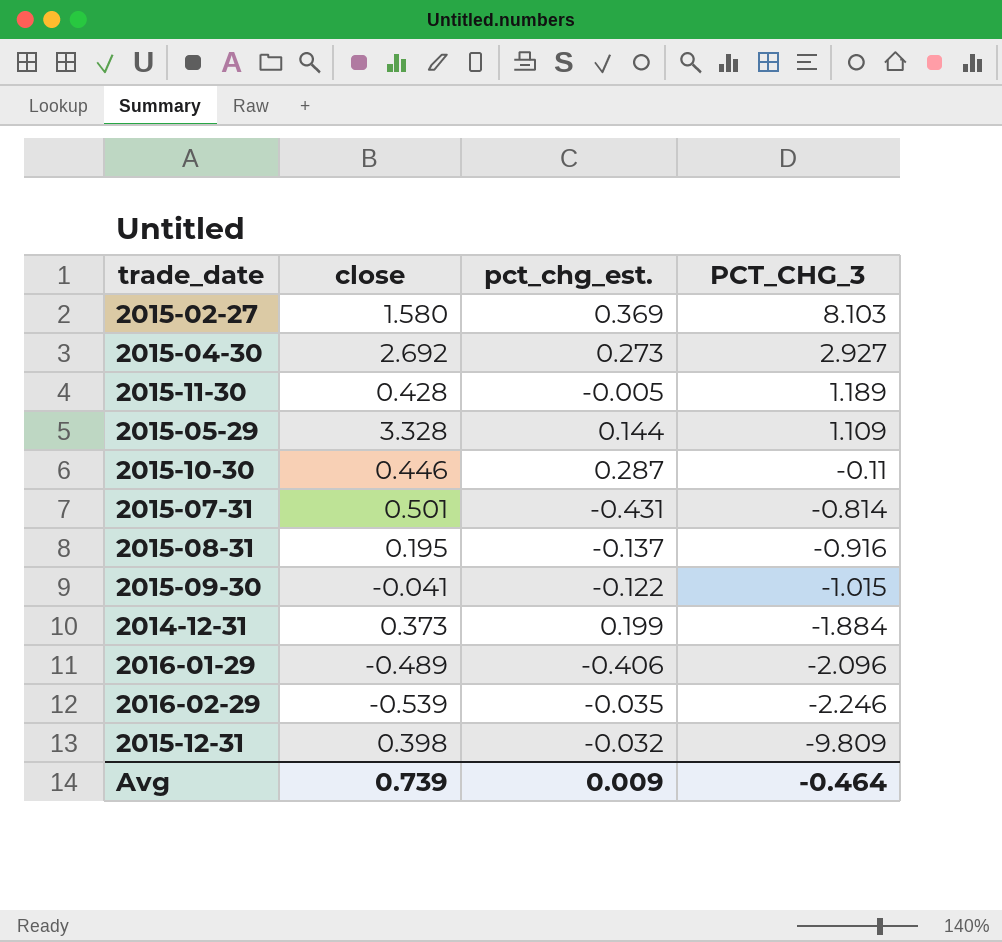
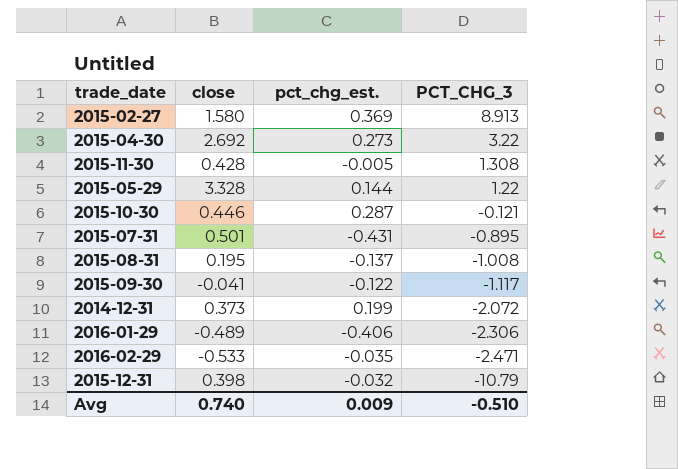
2015-02-27 | PCT_CHG_3: 8.103 -> 8.913
2015-04-30 | PCT_CHG_3: 2.927 -> 3.22
2015-11-30 | PCT_CHG_3: 1.189 -> 1.308
2015-05-29 | PCT_CHG_3: 1.109 -> 1.22
2015-10-30 | PCT_CHG_3: -0.11 -> -0.121
2015-07-31 | PCT_CHG_3: -0.814 -> -0.895
2015-08-31 | PCT_CHG_3: -0.916 -> -1.008
2015-09-30 | PCT_CHG_3: -1.015 -> -1.117
2014-12-31 | PCT_CHG_3: -1.884 -> -2.072
2016-01-29 | PCT_CHG_3: -2.096 -> -2.306
2016-02-29 | close: -0.539 -> -0.533
2016-02-29 | PCT_CHG_3: -2.246 -> -2.471
2015-12-31 | PCT_CHG_3: -9.809 -> -10.79
Avg | close: 0.739 -> 0.740
Avg | PCT_CHG_3: -0.464 -> -0.510

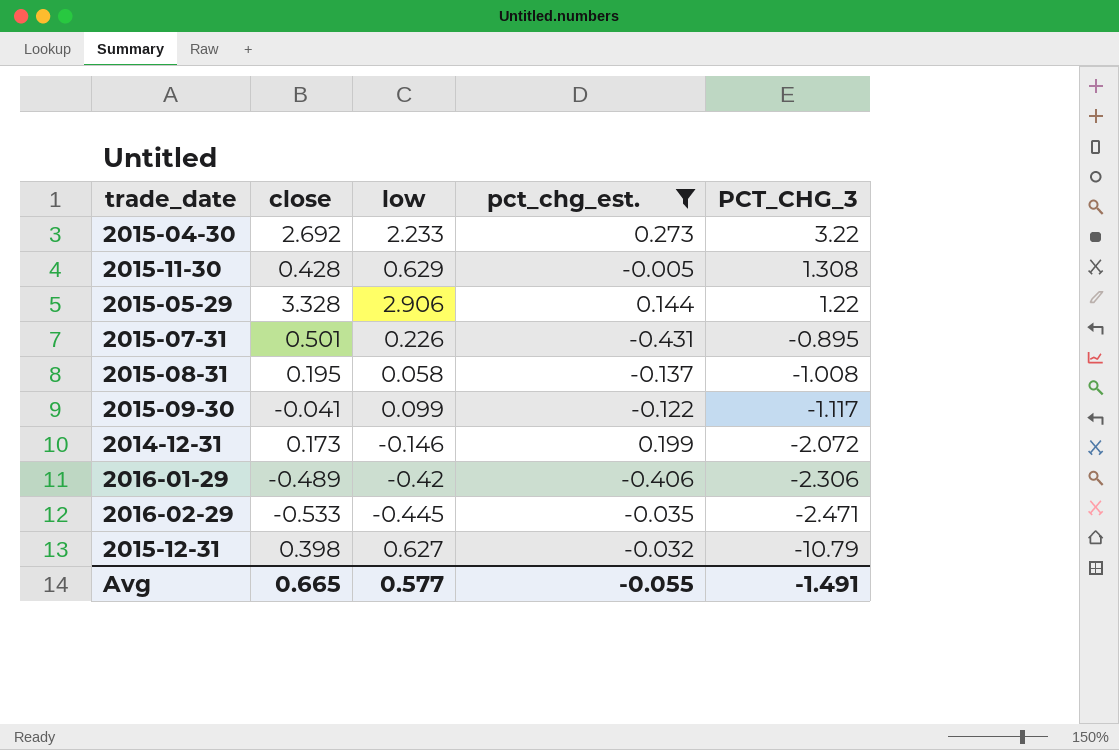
filter: none -> pct_chg_est. <= 0.273
column low | position: none -> 3
2014-12-31 | close: 0.373 -> 0.173
Avg | close: 0.740 -> 0.665
Avg | pct_chg_est.: 0.009 -> -0.055
Avg | PCT_CHG_3: -0.510 -> -1.491

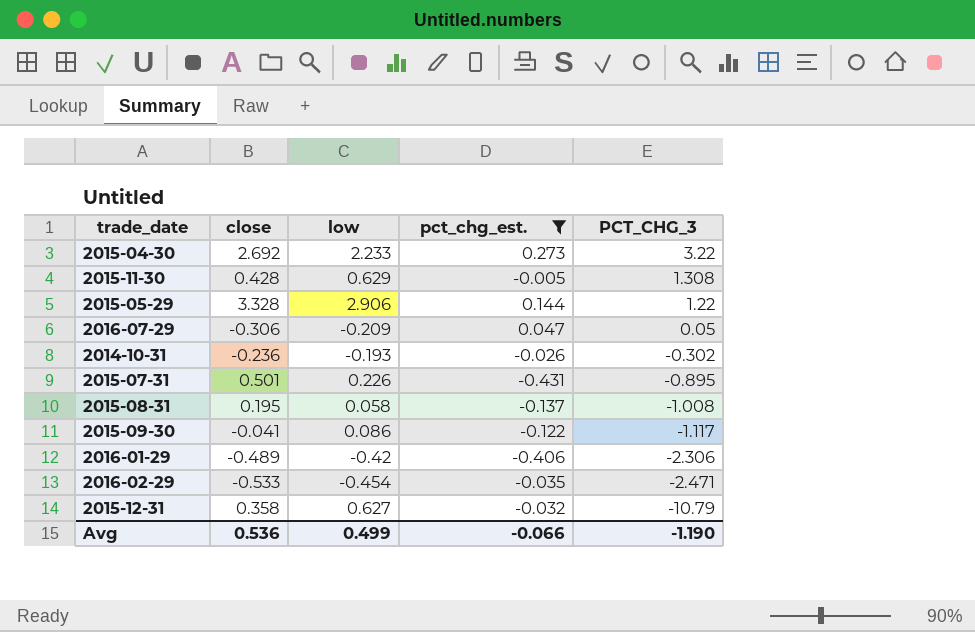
row 2014-12-31: 0.173 | -0.146 | 0.199 | -2.072 -> none
row 2016-07-29: none -> -0.306 | -0.209 | 0.047 | 0.05
row 2014-10-31: none -> -0.236 | -0.193 | -0.026 | -0.302
2015-09-30 | low: 0.099 -> 0.086
2016-02-29 | low: -0.445 -> -0.454
2015-12-31 | close: 0.398 -> 0.358
Avg | close: 0.665 -> 0.536
Avg | low: 0.577 -> 0.499
Avg | pct_chg_est.: -0.055 -> -0.066
Avg | PCT_CHG_3: -1.491 -> -1.190

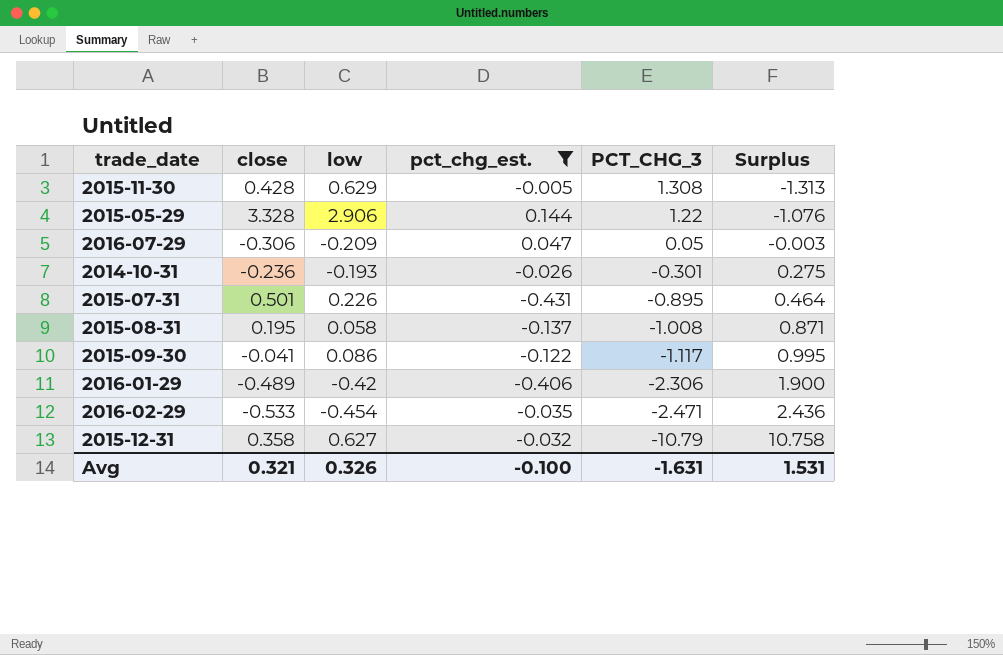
column Surplus | formula: none -> [pct_chg_est.] - [PCT_CHG_3]
row 2015-04-30: 2.692 | 2.233 | 0.273 | 3.22 -> none
2014-10-31 | PCT_CHG_3: -0.302 -> -0.301
Avg | close: 0.536 -> 0.321
Avg | low: 0.499 -> 0.326
Avg | pct_chg_est.: -0.066 -> -0.100
Avg | PCT_CHG_3: -1.190 -> -1.631

